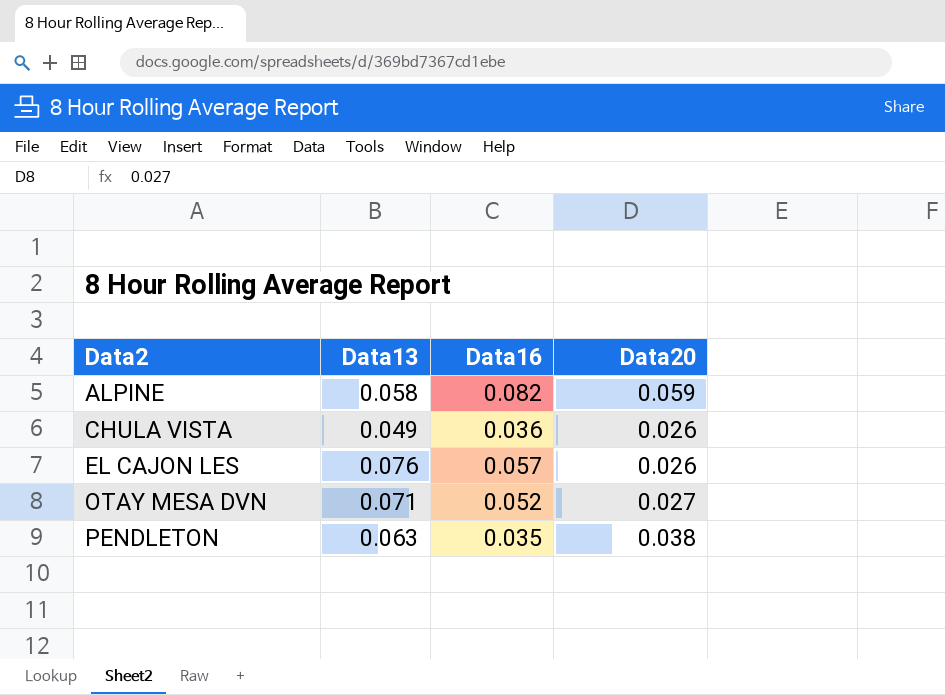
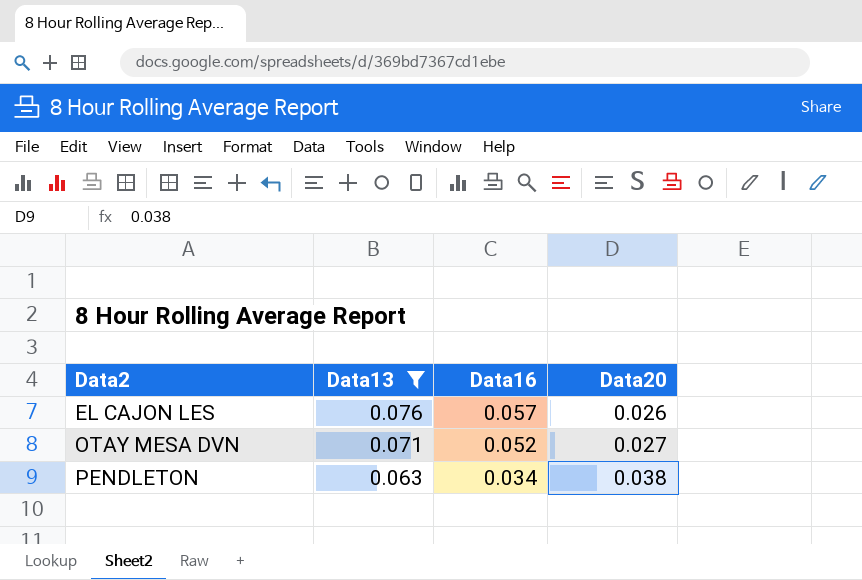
filter: none -> Data13 >= 0.063
PENDLETON | Data16: 0.035 -> 0.034

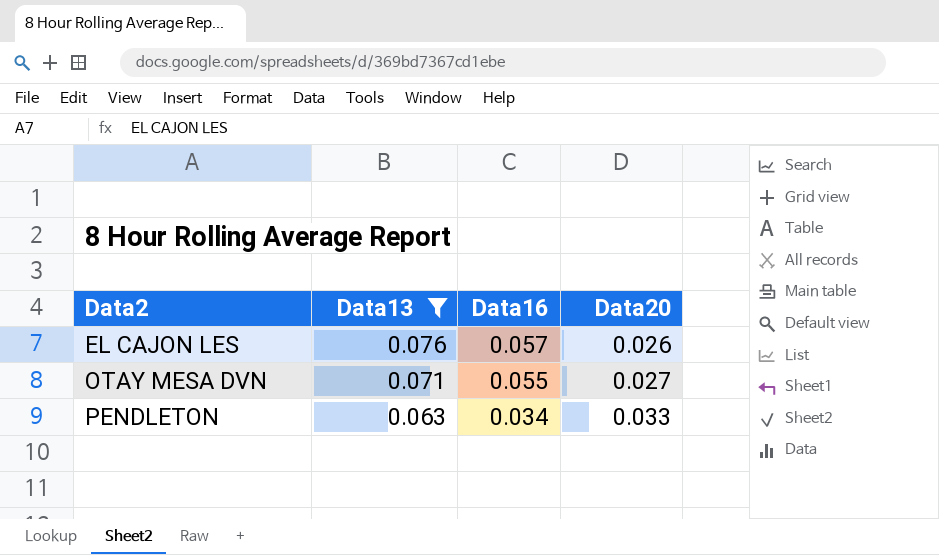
OTAY MESA DVN | Data16: 0.052 -> 0.055
PENDLETON | Data20: 0.038 -> 0.033

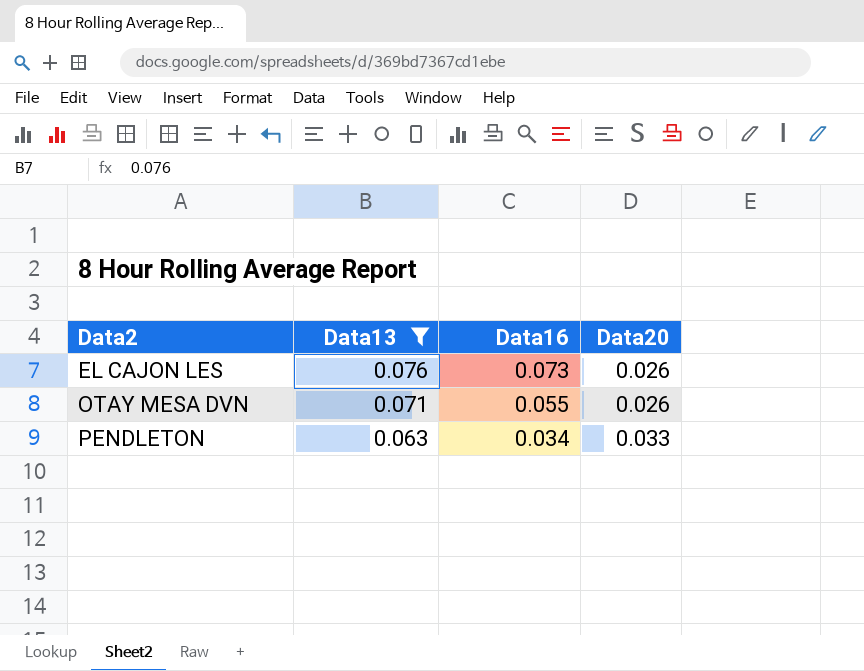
EL CAJON LES | Data16: 0.057 -> 0.073
OTAY MESA DVN | Data20: 0.027 -> 0.026

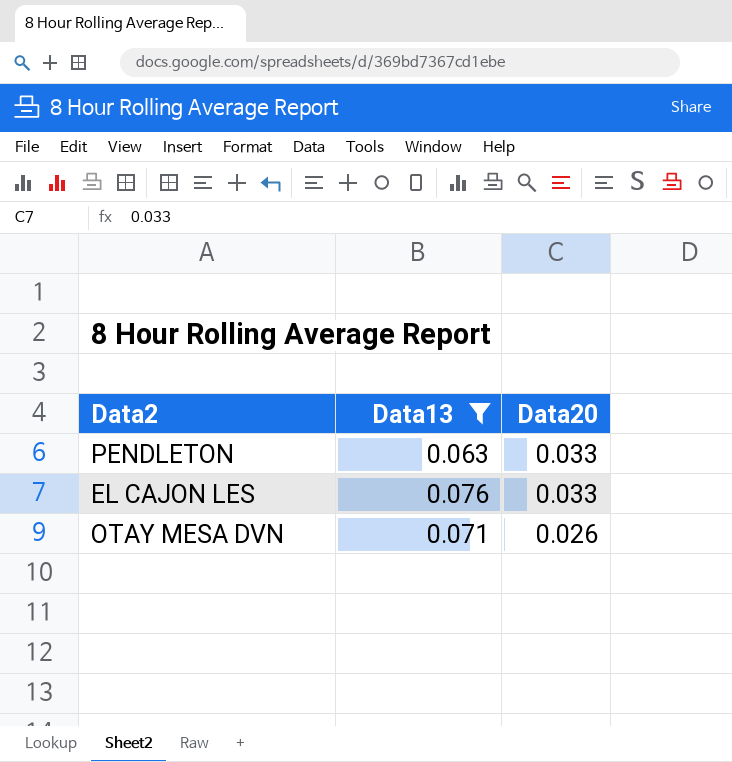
row order: Data2 ascending -> Data20 descending
column Data16 | position: 3 -> none
EL CAJON LES | Data20: 0.026 -> 0.033

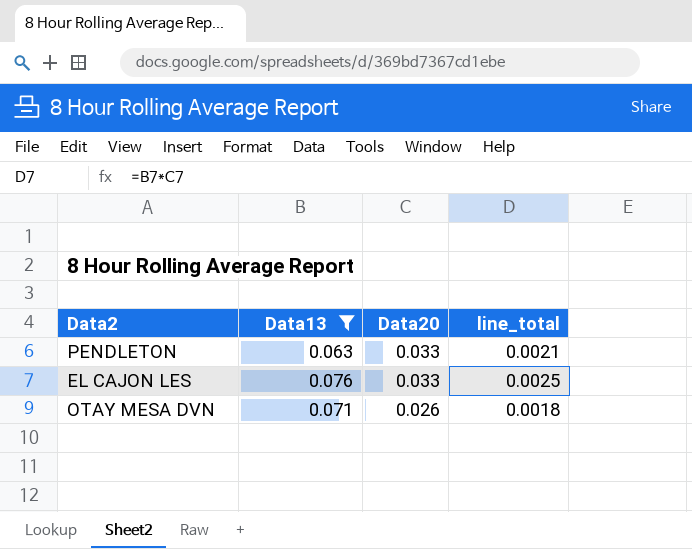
column line_total | formula: none -> [Data13] * [Data20]

